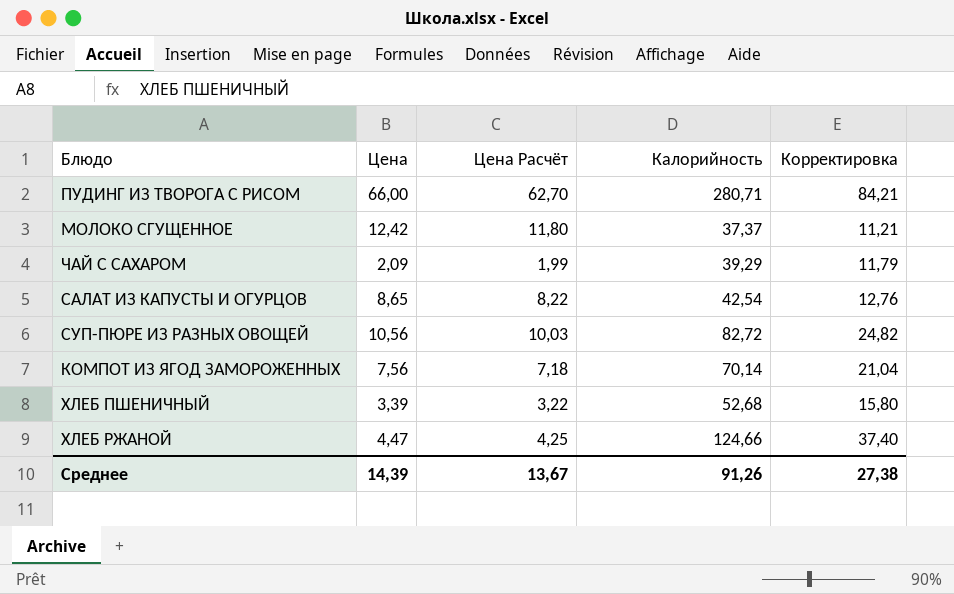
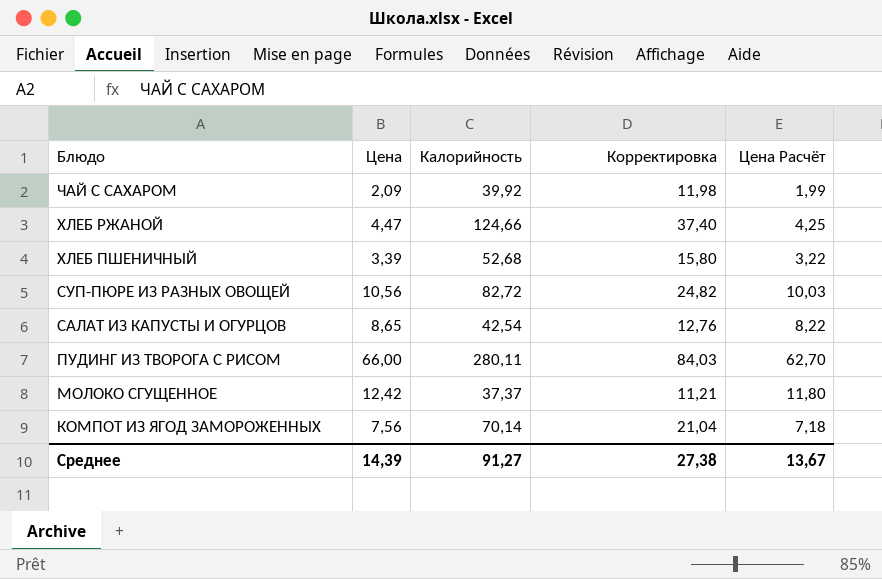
row order: none -> Блюдо descending
column Цена Расчёт | position: 3 -> 5
ЧАЙ С САХАРОМ | Калорийность: 39,29 -> 39,92
ЧАЙ С САХАРОМ | Корректировка: 11,79 -> 11,98
ПУДИНГ ИЗ ТВОРОГА С РИСОМ | Калорийность: 280,71 -> 280,11
ПУДИНГ ИЗ ТВОРОГА С РИСОМ | Корректировка: 84,21 -> 84,03
Среднее | Калорийность: 91,26 -> 91,27

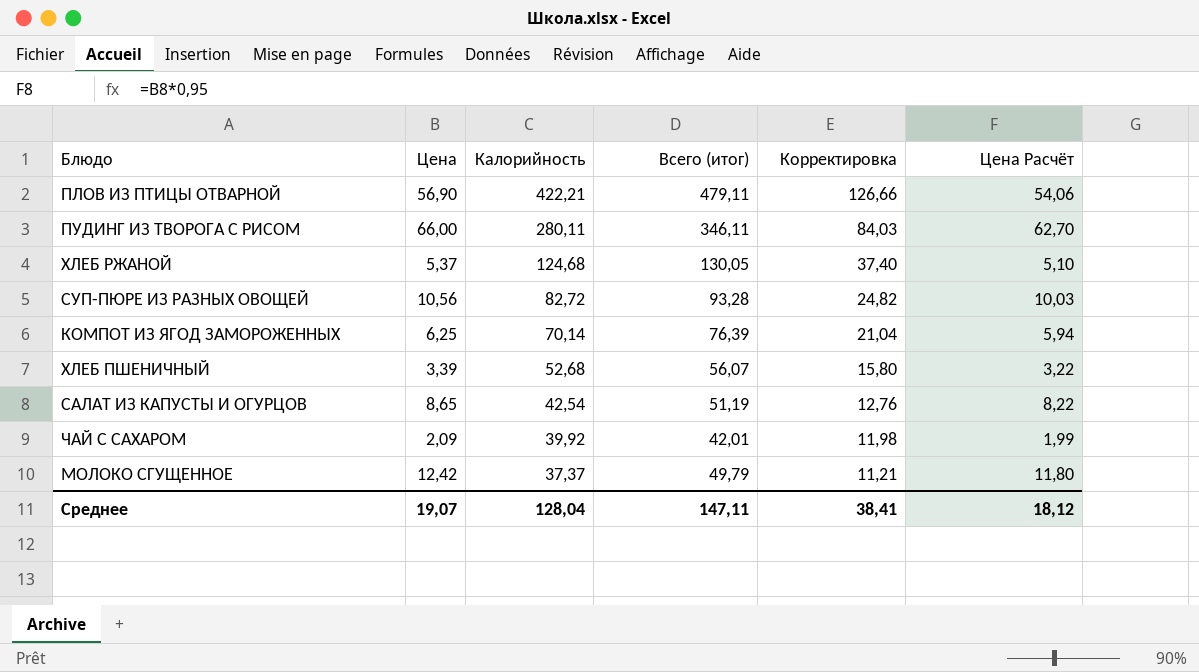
row order: Блюдо descending -> Калорийность descending
column Всего (итог) | formula: none -> [Цена] + [Калорийность]
row ПЛОВ ИЗ ПТИЦЫ ОТВАРНОЙ: none -> 56,90 | 422,21 | 479,11 | 126,66 | 54,06
ХЛЕБ РЖАНОЙ | Цена: 4,47 -> 5,37
ХЛЕБ РЖАНОЙ | Калорийность: 124,66 -> 124,68
ХЛЕБ РЖАНОЙ | Цена Расчёт: 4,25 -> 5,10
КОМПОТ ИЗ ЯГОД ЗАМОРОЖЕННЫХ | Цена: 7,56 -> 6,25
КОМПОТ ИЗ ЯГОД ЗАМОРОЖЕННЫХ | Цена Расчёт: 7,18 -> 5,94
Среднее | Цена: 14,39 -> 19,07
Среднее | Калорийность: 91,27 -> 128,04
Среднее | Корректировка: 27,38 -> 38,41
Среднее | Цена Расчёт: 13,67 -> 18,12

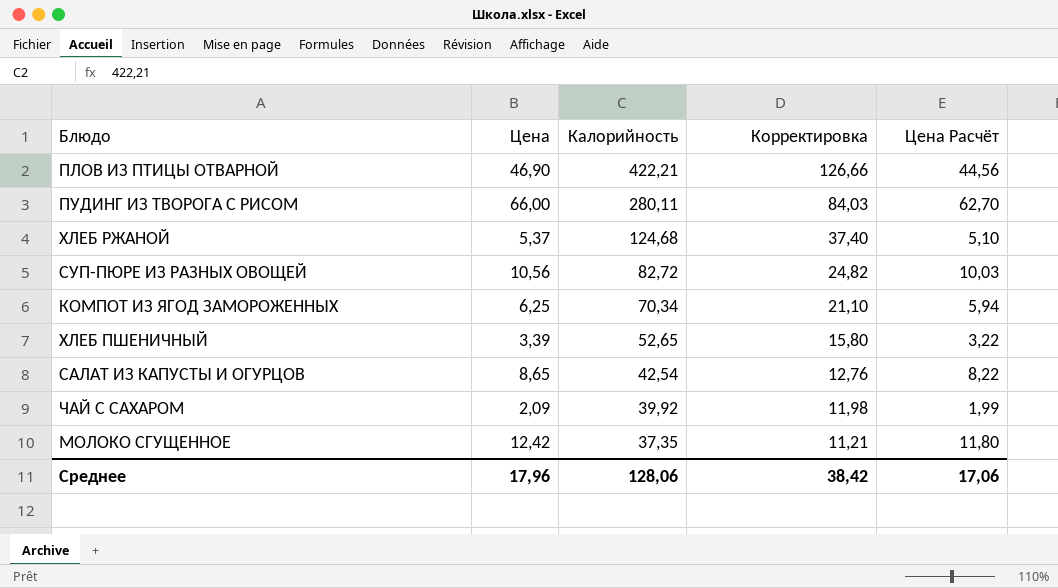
column Всего (итог) | formula: [Цена] + [Калорийность] -> none
ПЛОВ ИЗ ПТИЦЫ ОТВАРНОЙ | Цена: 56,90 -> 46,90
ПЛОВ ИЗ ПТИЦЫ ОТВАРНОЙ | Цена Расчёт: 54,06 -> 44,56
КОМПОТ ИЗ ЯГОД ЗАМОРОЖЕННЫХ | Калорийность: 70,14 -> 70,34
КОМПОТ ИЗ ЯГОД ЗАМОРОЖЕННЫХ | Корректировка: 21,04 -> 21,10
ХЛЕБ ПШЕНИЧНЫЙ | Калорийность: 52,68 -> 52,65
МОЛОКО СГУЩЕННОЕ | Калорийность: 37,37 -> 37,35
Среднее | Цена: 19,07 -> 17,96
Среднее | Калорийность: 128,04 -> 128,06
Среднее | Корректировка: 38,41 -> 38,42
Среднее | Цена Расчёт: 18,12 -> 17,06

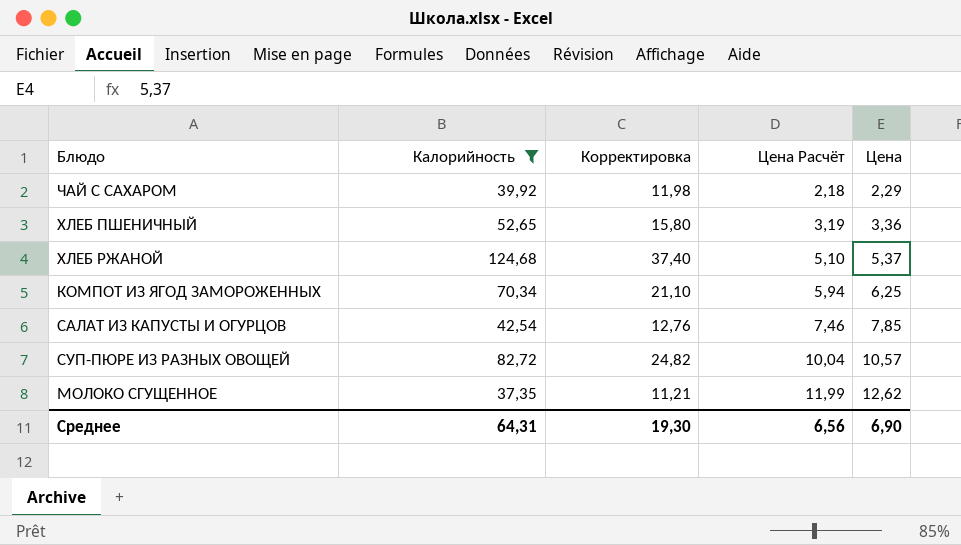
filter: none -> Калорийность <= 124,68
row order: Калорийность descending -> Цена Расчёт ascending
column Цена | position: 2 -> 5
ЧАЙ С САХАРОМ | Цена Расчёт: 1,99 -> 2,18
ЧАЙ С САХАРОМ | Цена: 2,09 -> 2,29
ХЛЕБ ПШЕНИЧНЫЙ | Цена Расчёт: 3,22 -> 3,19
ХЛЕБ ПШЕНИЧНЫЙ | Цена: 3,39 -> 3,36
САЛАТ ИЗ КАПУСТЫ И ОГУРЦОВ | Цена Расчёт: 8,22 -> 7,46
САЛАТ ИЗ КАПУСТЫ И ОГУРЦОВ | Цена: 8,65 -> 7,85
СУП-ПЮРЕ ИЗ РАЗНЫХ ОВОЩЕЙ | Цена Расчёт: 10,03 -> 10,04
СУП-ПЮРЕ ИЗ РАЗНЫХ ОВОЩЕЙ | Цена: 10,56 -> 10,57
МОЛОКО СГУЩЕННОЕ | Цена Расчёт: 11,80 -> 11,99
МОЛОКО СГУЩЕННОЕ | Цена: 12,42 -> 12,62
Среднее | Калорийность: 128,06 -> 64,31
Среднее | Корректировка: 38,42 -> 19,30
Среднее | Цена Расчёт: 17,06 -> 6,56
Среднее | Цена: 17,96 -> 6,90

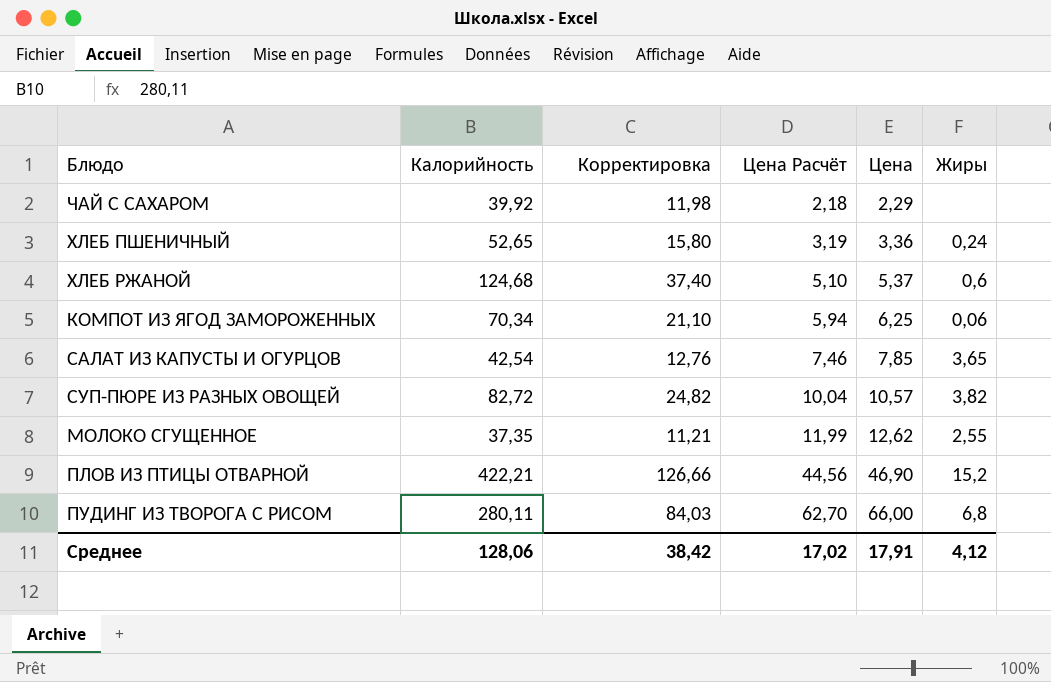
filter: Калорийность <= 124,68 -> none
column Жиры | position: none -> 6
Среднее | Калорийность: 64,31 -> 128,06
Среднее | Корректировка: 19,30 -> 38,42
Среднее | Цена Расчёт: 6,56 -> 17,02
Среднее | Цена: 6,90 -> 17,91

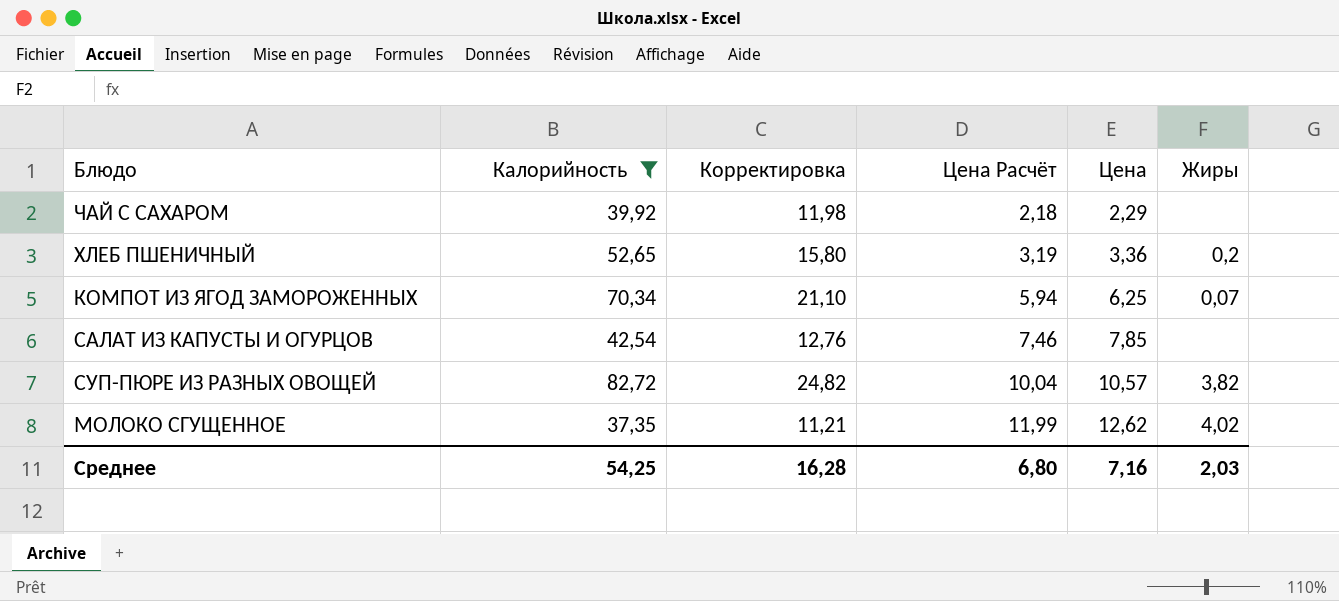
filter: none -> Калорийность <= 82,72
ХЛЕБ ПШЕНИЧНЫЙ | Жиры: 0,24 -> 0,2
КОМПОТ ИЗ ЯГОД ЗАМОРОЖЕННЫХ | Жиры: 0,06 -> 0,07
САЛАТ ИЗ КАПУСТЫ И ОГУРЦОВ | Жиры: 3,65 -> none
МОЛОКО СГУЩЕННОЕ | Жиры: 2,55 -> 4,02
Среднее | Калорийность: 128,06 -> 54,25
Среднее | Корректировка: 38,42 -> 16,28
Среднее | Цена Расчёт: 17,02 -> 6,80
Среднее | Цена: 17,91 -> 7,16
Среднее | Жиры: 4,12 -> 2,03

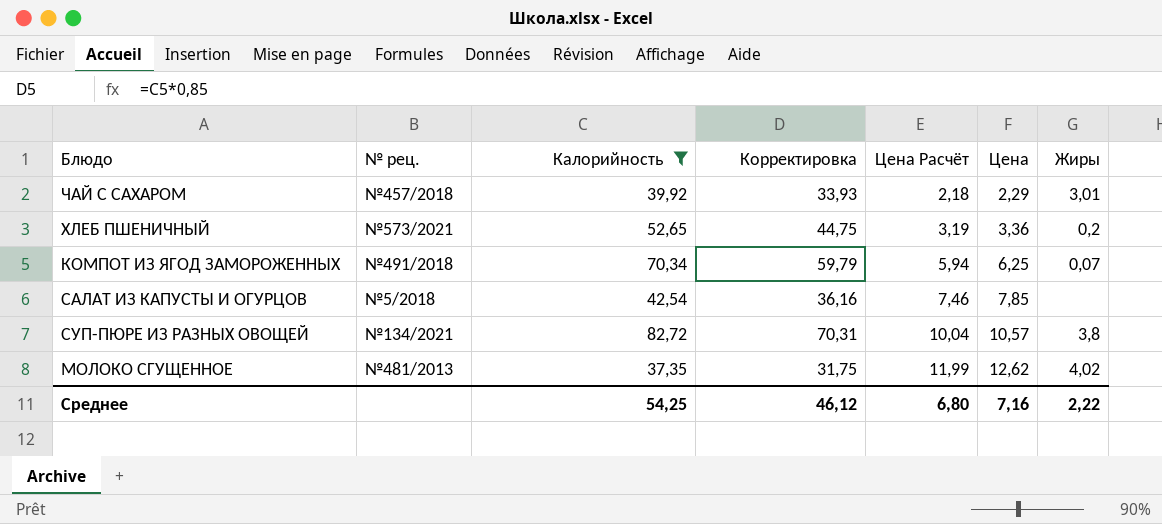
column № рец. | position: none -> 2
column Корректировка | formula: [Калорийность] * 0,3 -> [Калорийность] * 0,85
ЧАЙ С САХАРОМ | Жиры: none -> 3,01
СУП-ПЮРЕ ИЗ РАЗНЫХ ОВОЩЕЙ | Жиры: 3,82 -> 3,8
Среднее | Корректировка: 16,28 -> 46,12
Среднее | Жиры: 2,03 -> 2,22

